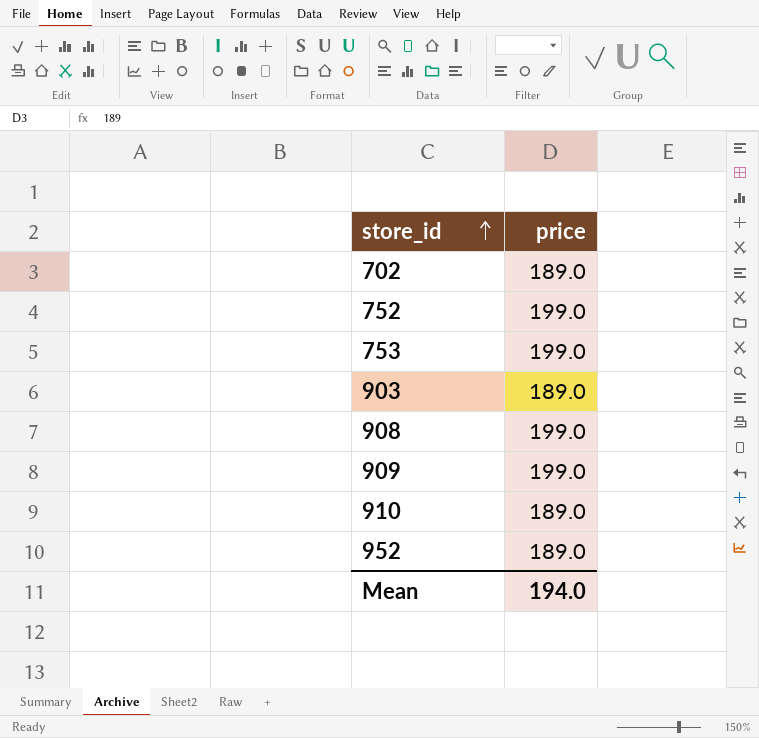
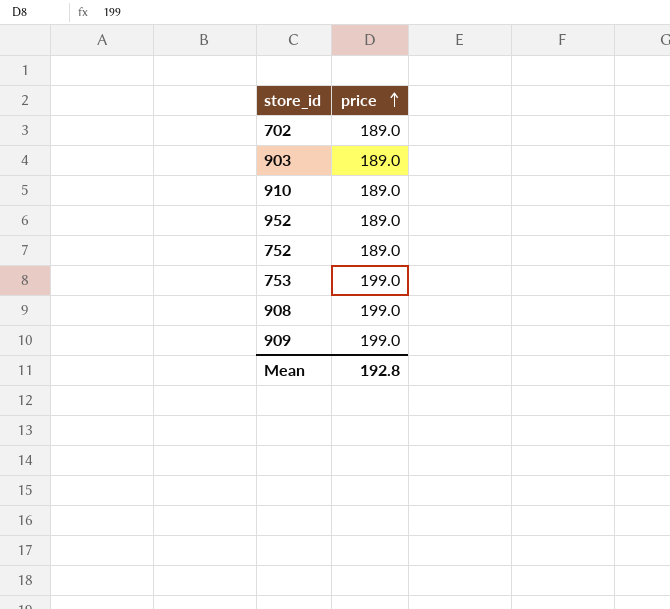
row order: store_id ascending -> price ascending
752 | price: 199.0 -> 189.0
Mean | price: 194.0 -> 192.8

